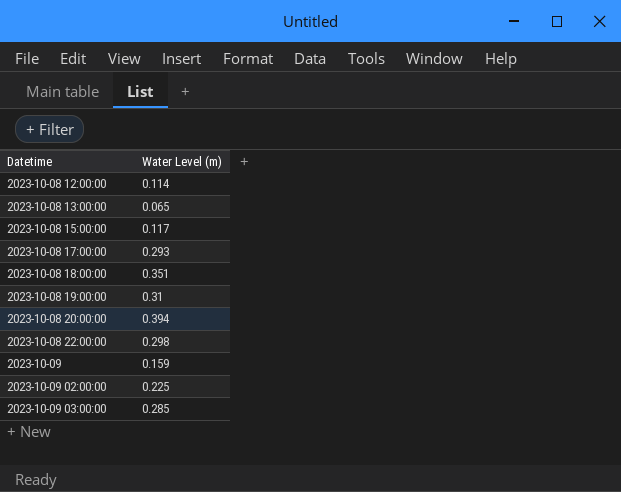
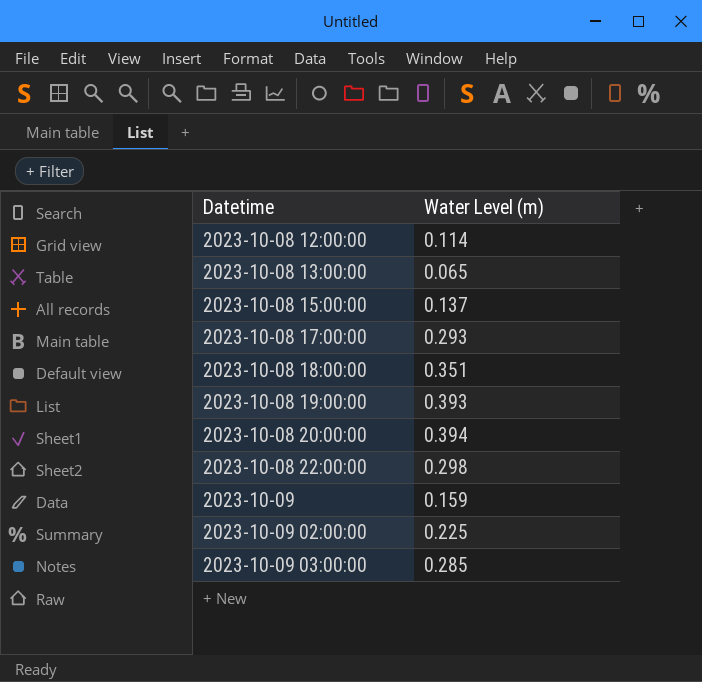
2023-10-08 15:00:00 | Water Level (m): 0.117 -> 0.137
2023-10-08 19:00:00 | Water Level (m): 0.31 -> 0.393

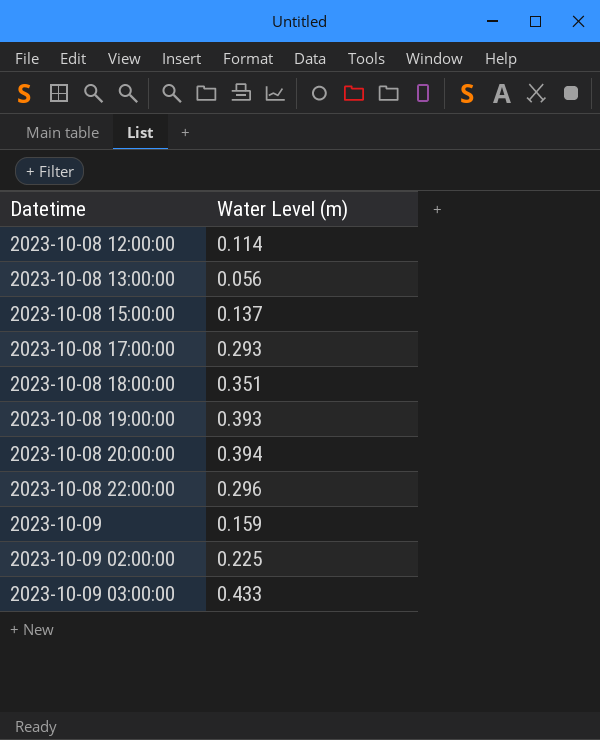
2023-10-08 13:00:00 | Water Level (m): 0.065 -> 0.056
2023-10-08 22:00:00 | Water Level (m): 0.298 -> 0.296
2023-10-09 03:00:00 | Water Level (m): 0.285 -> 0.433

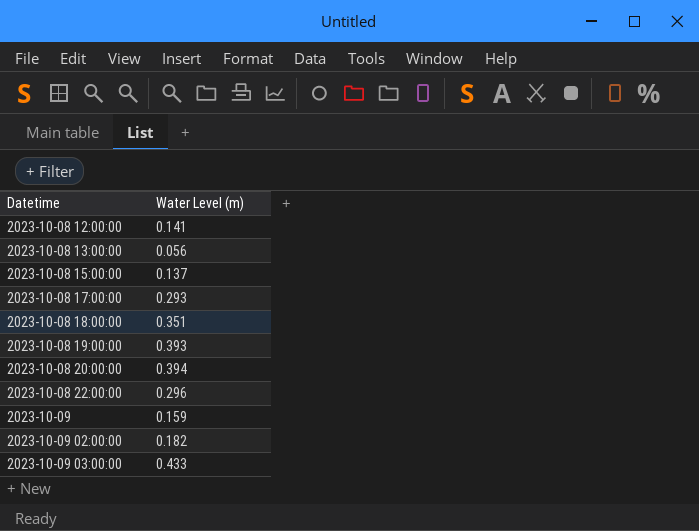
2023-10-08 12:00:00 | Water Level (m): 0.114 -> 0.141
2023-10-09 02:00:00 | Water Level (m): 0.225 -> 0.182

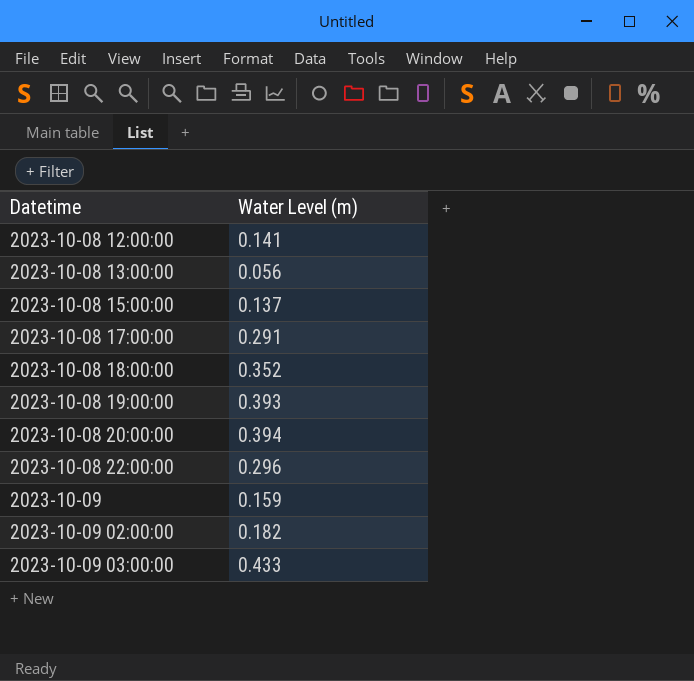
2023-10-08 17:00:00 | Water Level (m): 0.293 -> 0.291
2023-10-08 18:00:00 | Water Level (m): 0.351 -> 0.352

